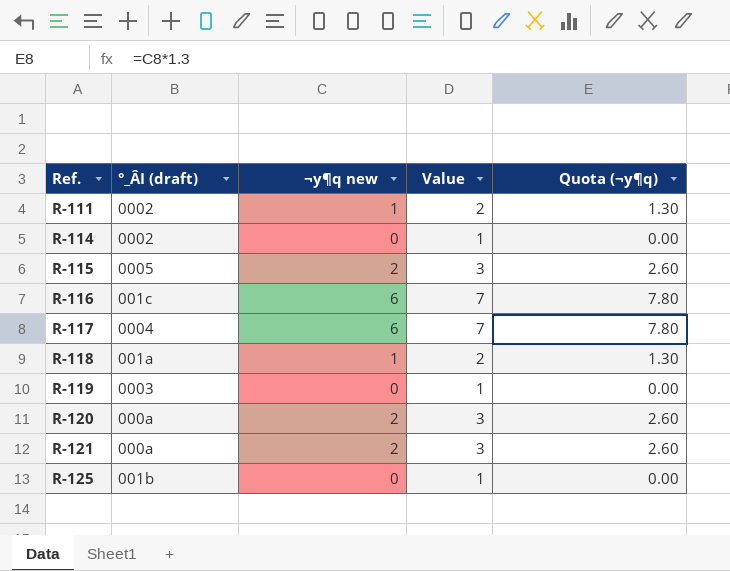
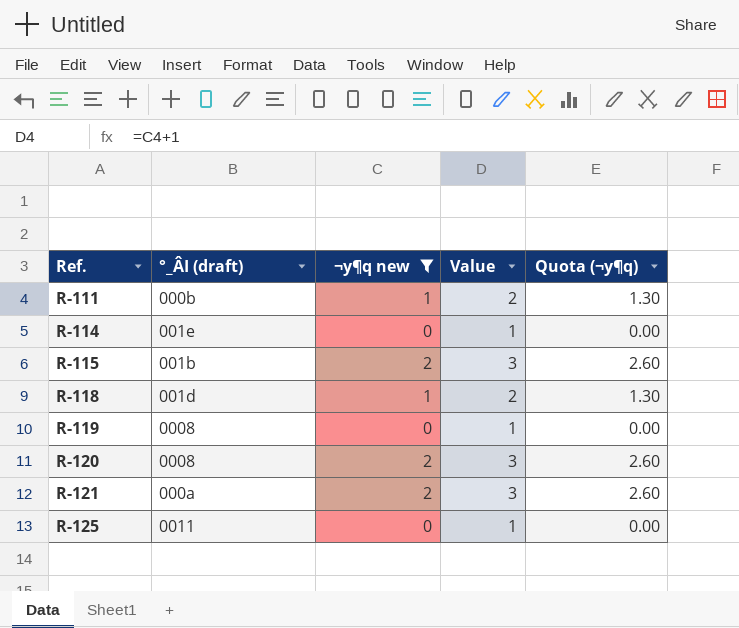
filter: none -> ¬y¶q new != 6
R-111 | °_ÂI (draft): 0002 -> 000b
R-114 | °_ÂI (draft): 0002 -> 001e
R-115 | °_ÂI (draft): 0005 -> 001b
R-118 | °_ÂI (draft): 001a -> 001d
R-119 | °_ÂI (draft): 0003 -> 0008
R-120 | °_ÂI (draft): 000a -> 0008
R-125 | °_ÂI (draft): 001b -> 0011

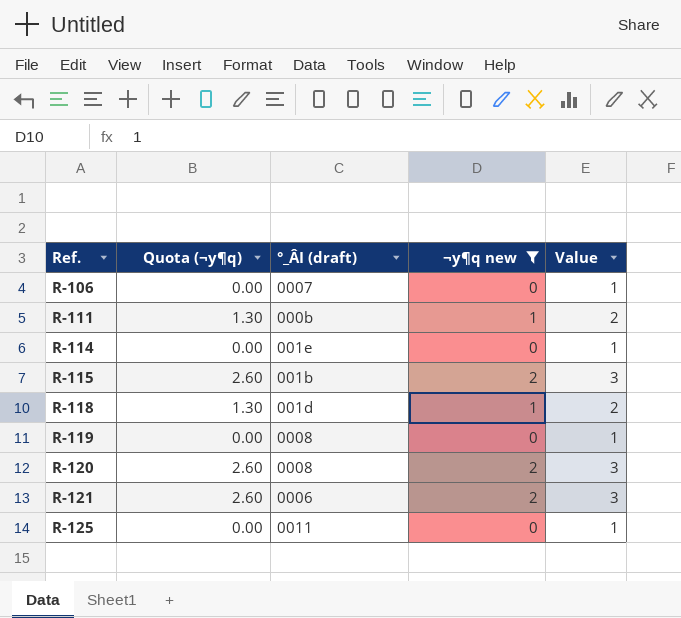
column Quota (¬y¶q) | position: 5 -> 2
row R-106: none -> 0.00 | 0007 | 0 | 1
R-121 | °_ÂI (draft): 000a -> 0006

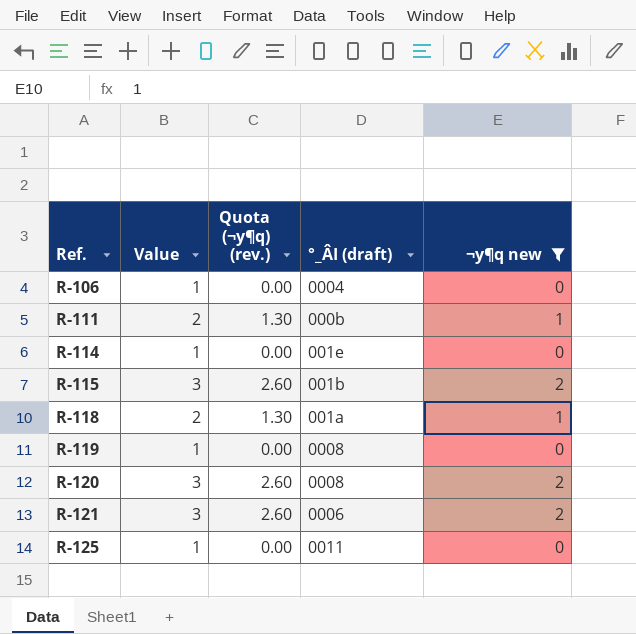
column Value | position: 5 -> 2
column name: Quota (¬y¶q) -> Quota (¬y¶q) (rev.)
R-106 | °_ÂI (draft): 0007 -> 0004
R-118 | °_ÂI (draft): 001d -> 001a

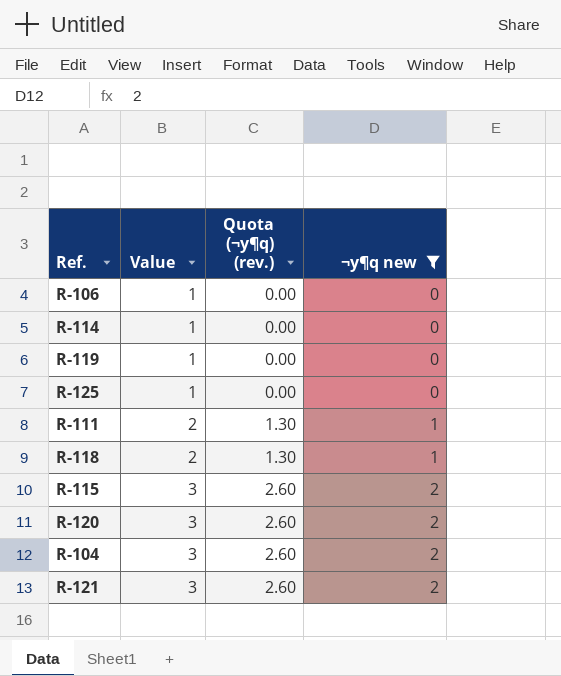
row order: Ref. ascending -> Value ascending
column °_ÂI (draft) | position: 4 -> none
row R-104: none -> 3 | 2.60 | 2

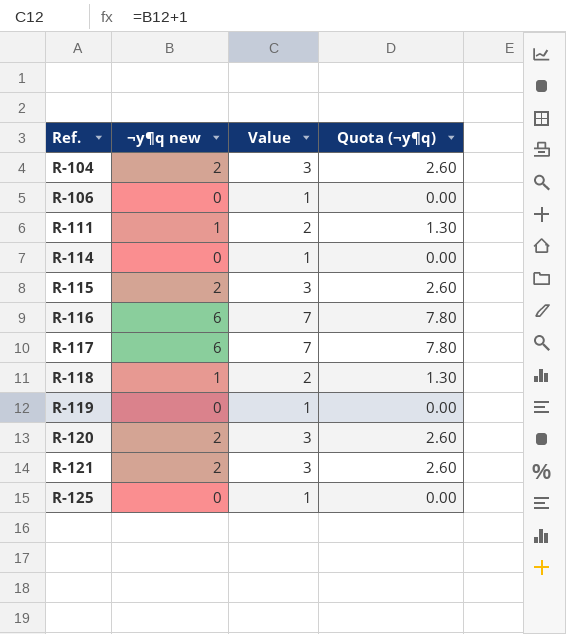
filter: ¬y¶q new != 6 -> none
row order: Value ascending -> Ref. ascending
column ¬y¶q new | position: 4 -> 2
column name: Quota (¬y¶q) (rev.) -> Quota (¬y¶q)

